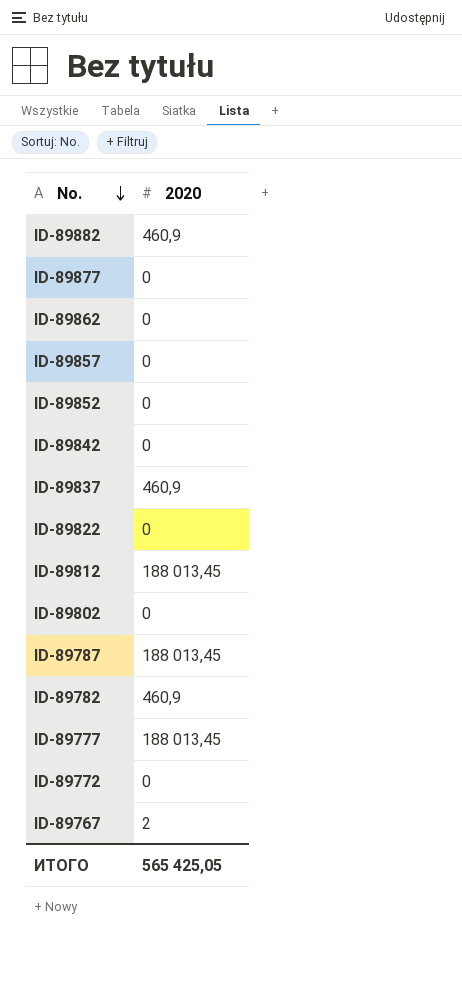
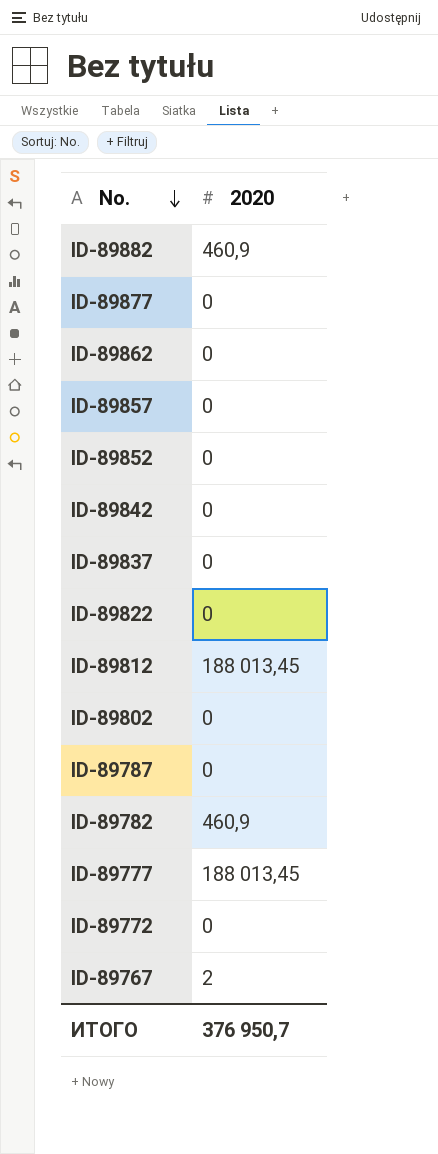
ID-89837 | 2020: 460,9 -> 0
ID-89787 | 2020: 188 013,45 -> 0
ИТОГО | 2020: 565 425,05 -> 376 950,7

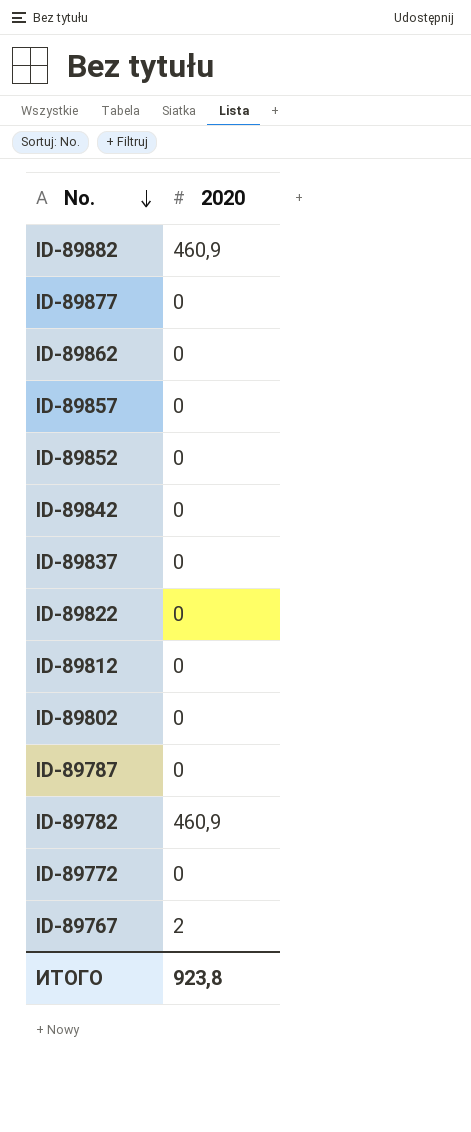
row ID-89777: 188 013,45 -> none
ID-89812 | 2020: 188 013,45 -> 0
ИТОГО | 2020: 376 950,7 -> 923,8

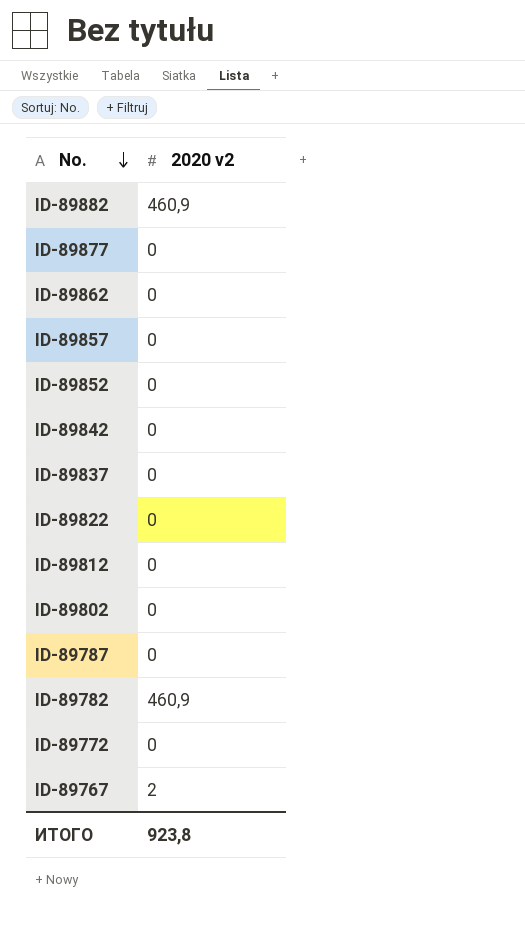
column name: 2020 -> 2020 v2

